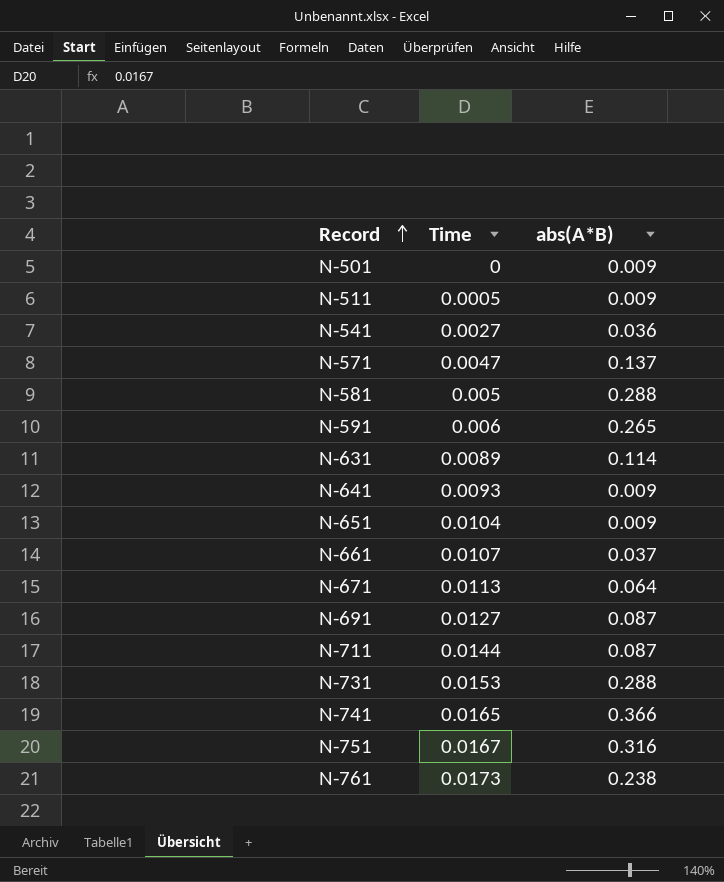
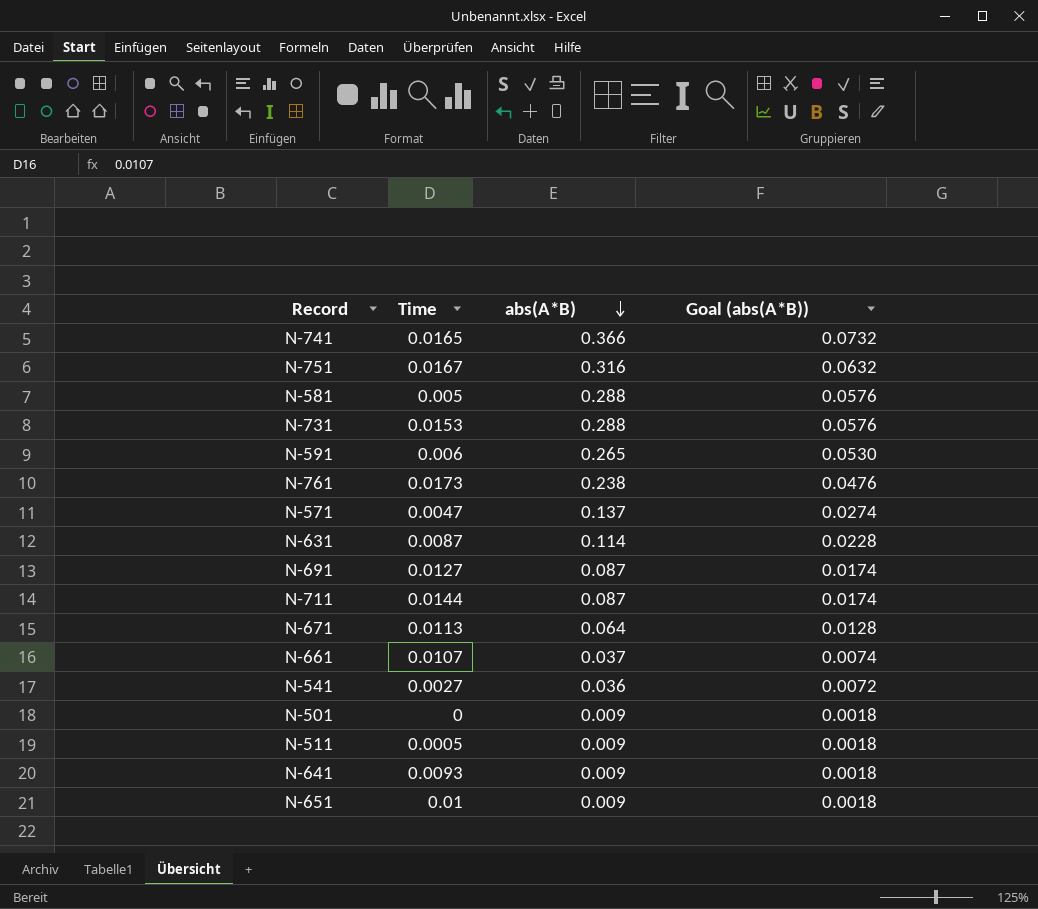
row order: Record ascending -> abs(A*B) descending
column Goal (abs(A*B)) | formula: none -> [abs(A*B)] * 0.2
N-631 | Time: 0.0089 -> 0.0087
N-651 | Time: 0.0104 -> 0.01

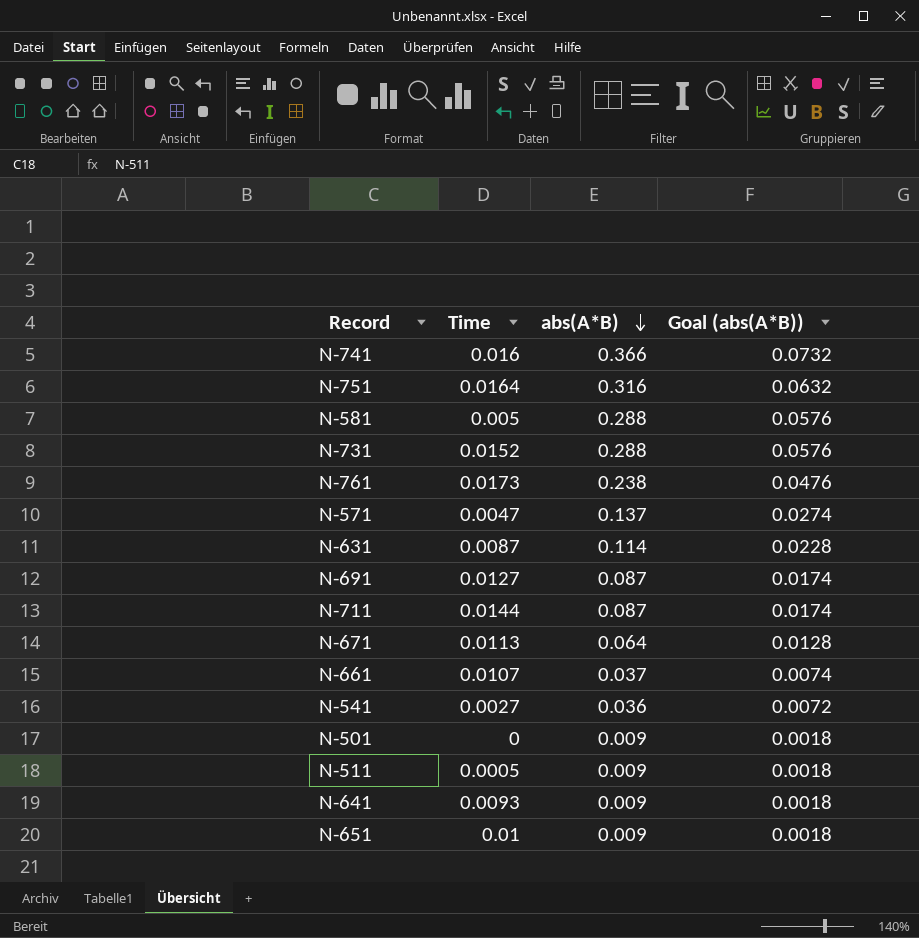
row N-591: 0.006 | 0.265 | 0.0530 -> none
N-741 | Time: 0.0165 -> 0.016
N-751 | Time: 0.0167 -> 0.0164
N-731 | Time: 0.0153 -> 0.0152

